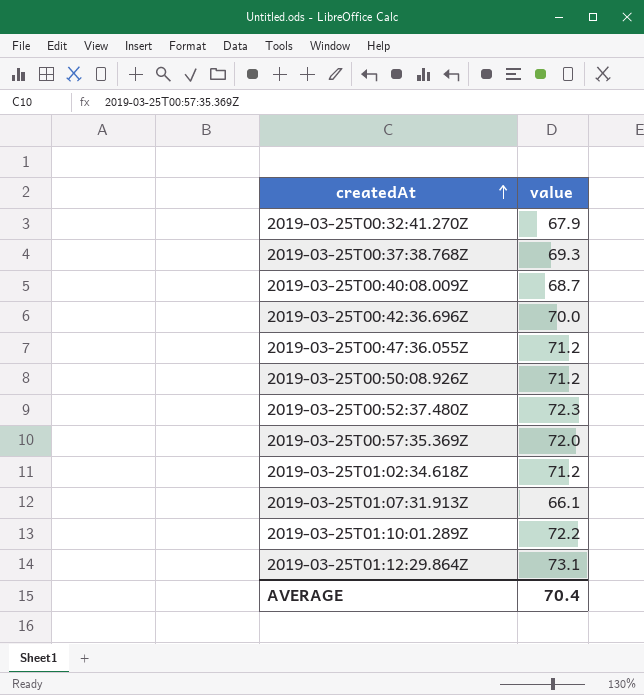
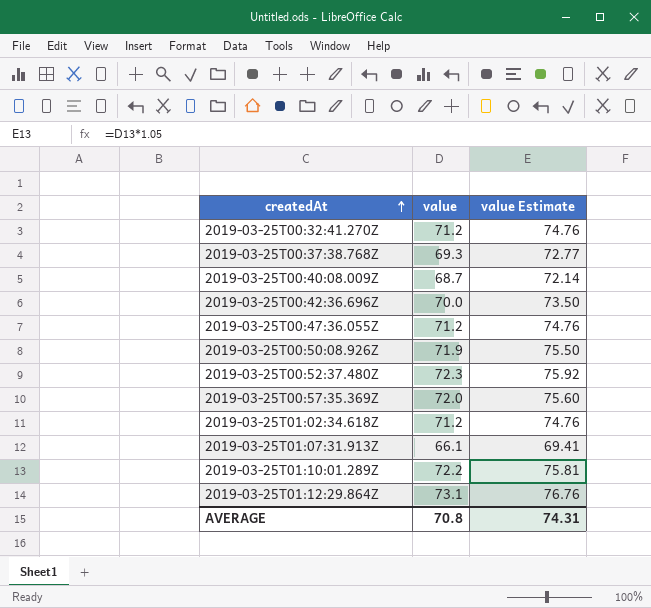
column value Estimate | formula: none -> [value] * 1.05
2019-03-25T00:32:41.270Z | value: 67.9 -> 71.2
2019-03-25T00:50:08.926Z | value: 71.2 -> 71.9
AVERAGE | value: 70.4 -> 70.8

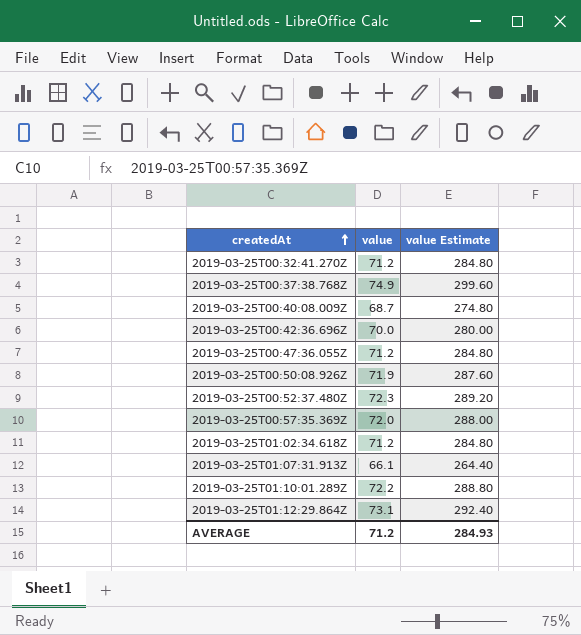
column value Estimate | formula: [value] * 1.05 -> [value] * 4
2019-03-25T00:37:38.768Z | value: 69.3 -> 74.9
AVERAGE | value: 70.8 -> 71.2
AVERAGE | value Estimate: 74.31 -> 284.93

